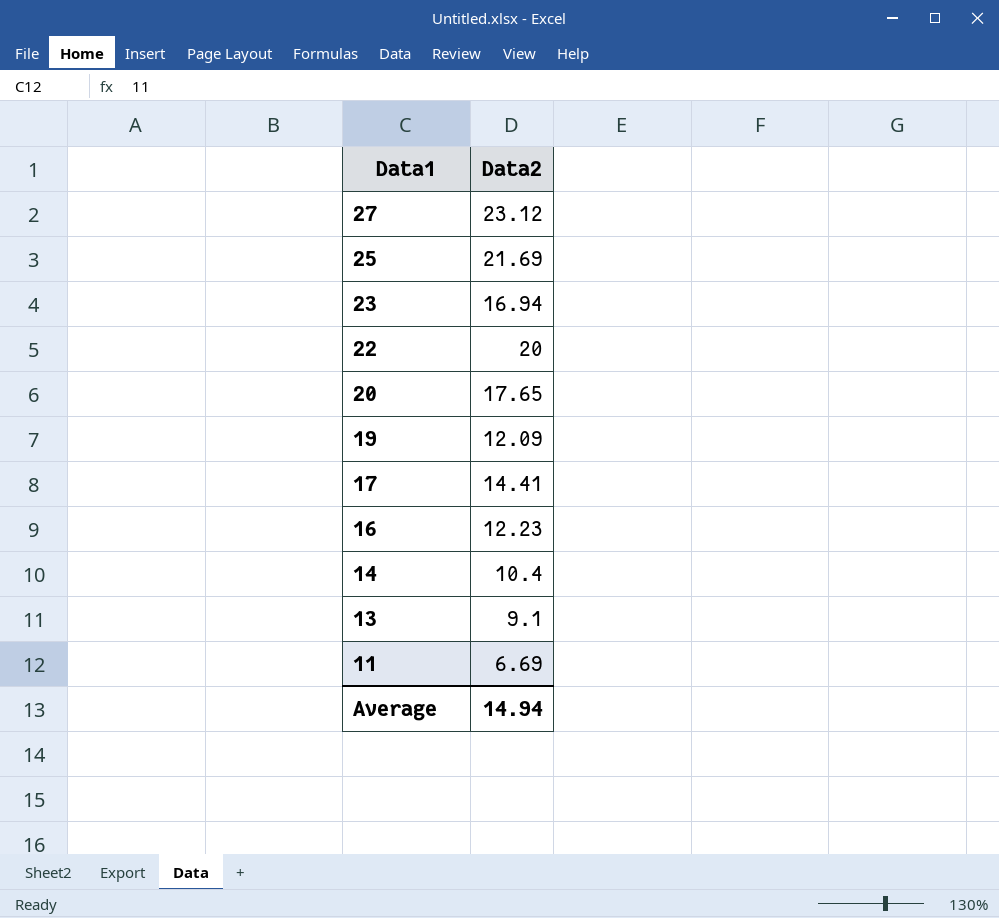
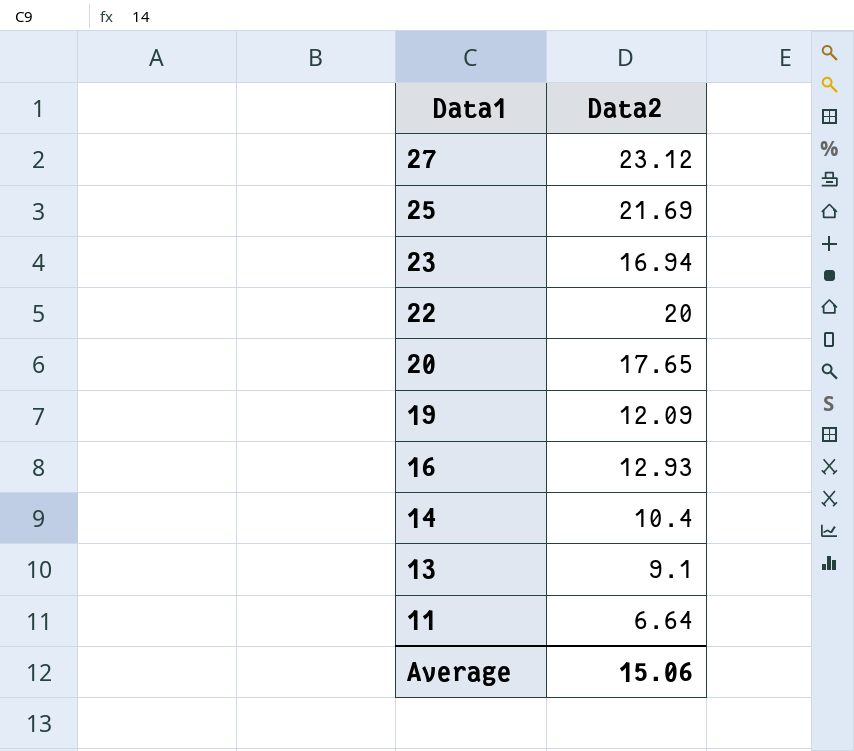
row 17: 14.41 -> none
16 | Data2: 12.23 -> 12.93
11 | Data2: 6.69 -> 6.64
Average | Data2: 14.94 -> 15.06

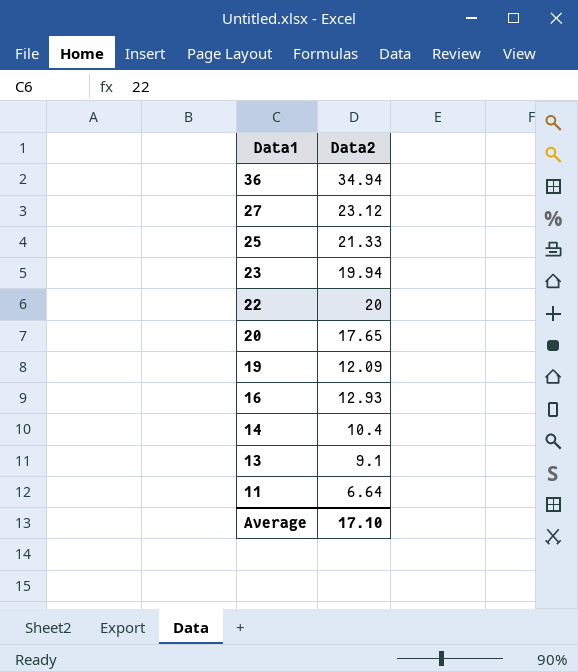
row 36: none -> 34.94
25 | Data2: 21.69 -> 21.33
23 | Data2: 16.94 -> 19.94
Average | Data2: 15.06 -> 17.10

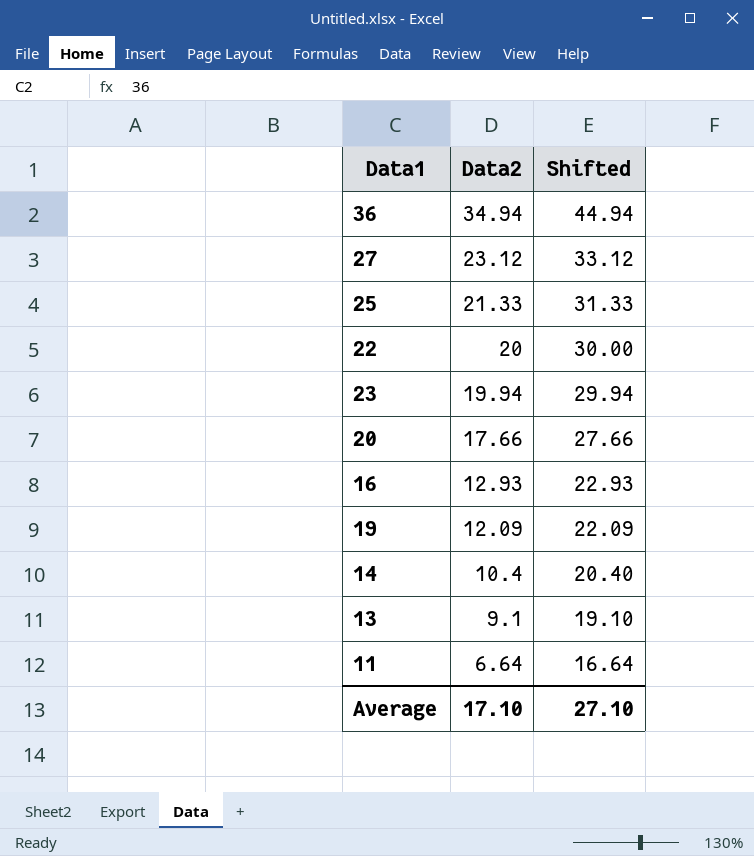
row order: Data1 descending -> Data2 descending
column Shifted | formula: none -> [Data2] + 10
20 | Data2: 17.65 -> 17.66

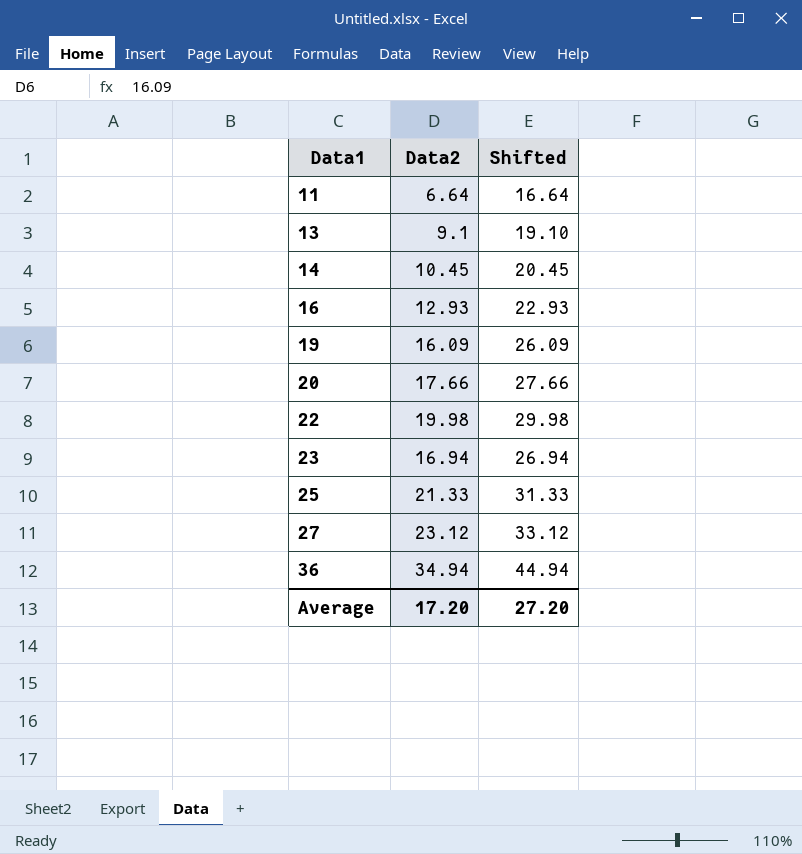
row order: Data2 descending -> Data1 ascending
14 | Data2: 10.4 -> 10.45
14 | Shifted: 20.40 -> 20.45
19 | Data2: 12.09 -> 16.09
19 | Shifted: 22.09 -> 26.09
22 | Data2: 20 -> 19.98
22 | Shifted: 30.00 -> 29.98
23 | Data2: 19.94 -> 16.94
23 | Shifted: 29.94 -> 26.94
Average | Data2: 17.10 -> 17.20
Average | Shifted: 27.10 -> 27.20

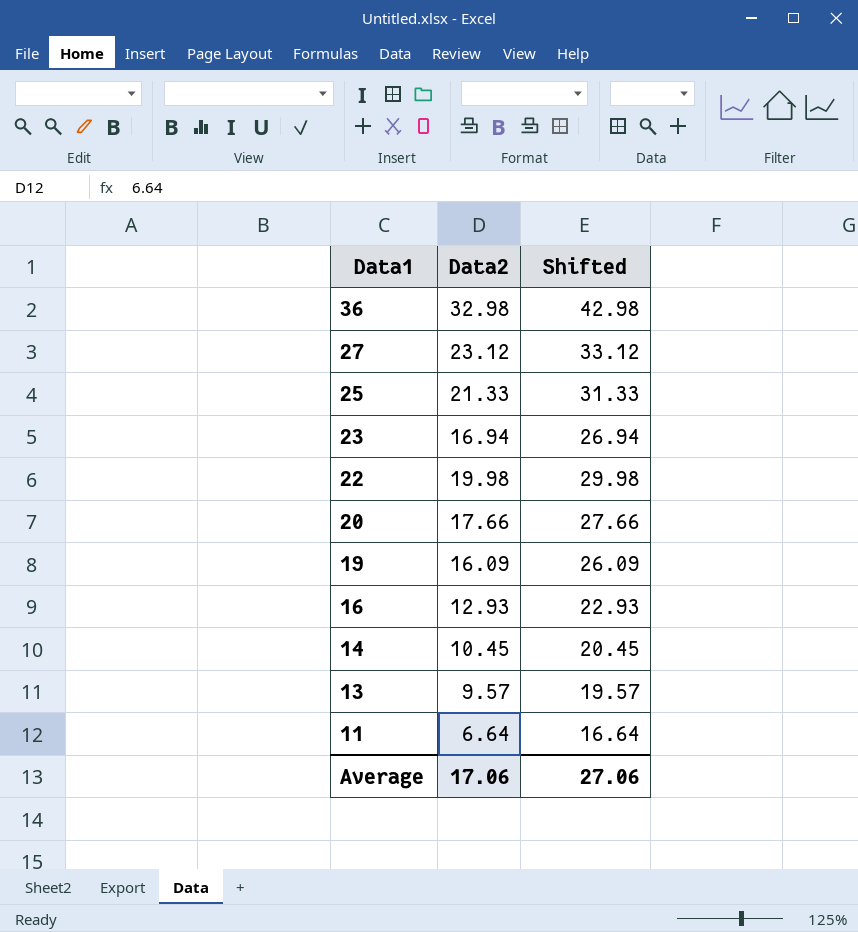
row order: Data1 ascending -> Data1 descending
36 | Data2: 34.94 -> 32.98
36 | Shifted: 44.94 -> 42.98
13 | Data2: 9.1 -> 9.57
13 | Shifted: 19.10 -> 19.57
Average | Data2: 17.20 -> 17.06
Average | Shifted: 27.20 -> 27.06

